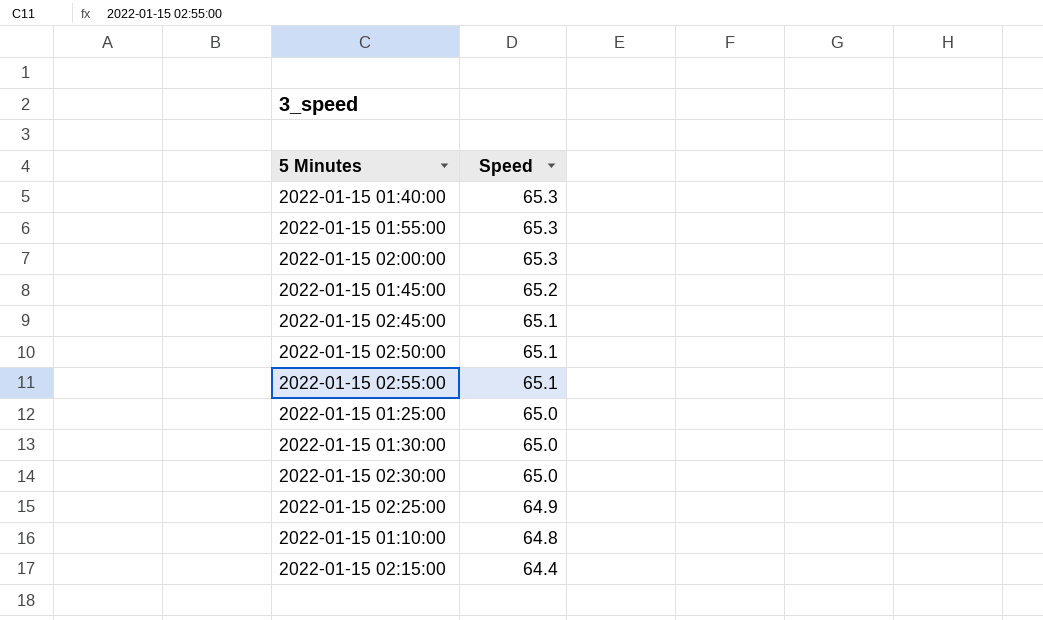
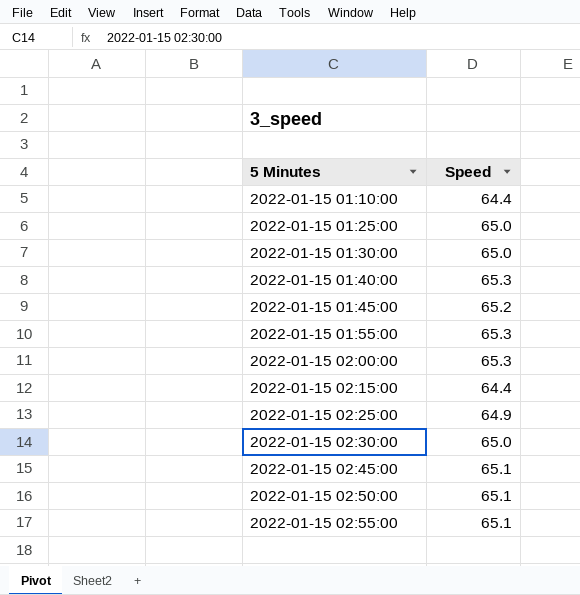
row order: Speed descending -> 5 Minutes ascending
2022-01-15 01:10:00 | Speed: 64.8 -> 64.4

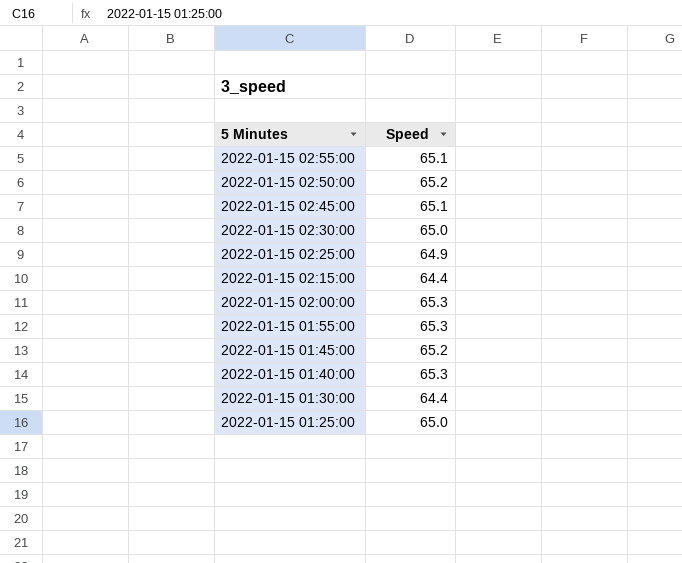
row order: 5 Minutes ascending -> 5 Minutes descending
row 2022-01-15 01:10:00: 64.4 -> none
2022-01-15 02:50:00 | Speed: 65.1 -> 65.2
2022-01-15 01:30:00 | Speed: 65.0 -> 64.4

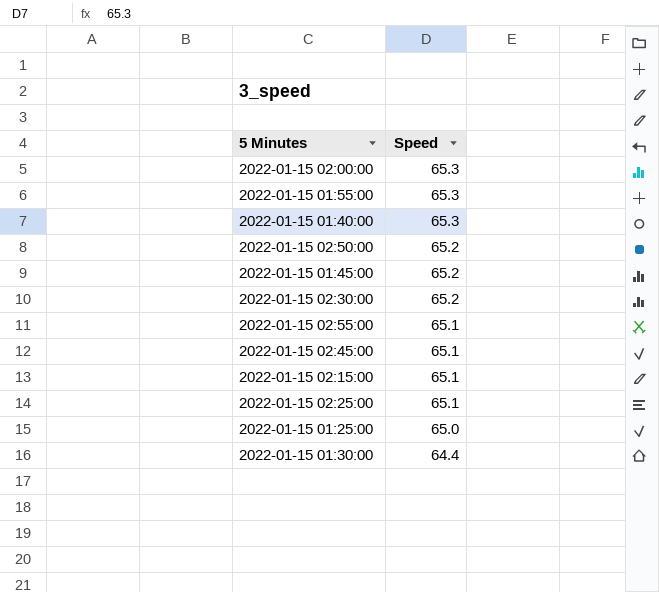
row order: 5 Minutes descending -> Speed descending
2022-01-15 02:30:00 | Speed: 65.0 -> 65.2
2022-01-15 02:15:00 | Speed: 64.4 -> 65.1
2022-01-15 02:25:00 | Speed: 64.9 -> 65.1

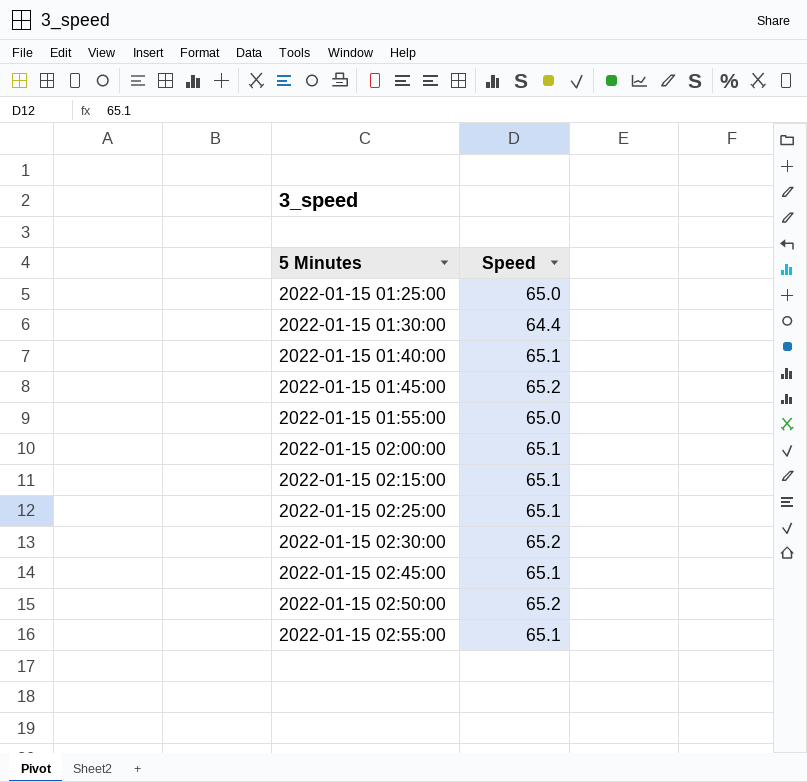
row order: Speed descending -> 5 Minutes ascending
2022-01-15 01:40:00 | Speed: 65.3 -> 65.1
2022-01-15 01:55:00 | Speed: 65.3 -> 65.0
2022-01-15 02:00:00 | Speed: 65.3 -> 65.1

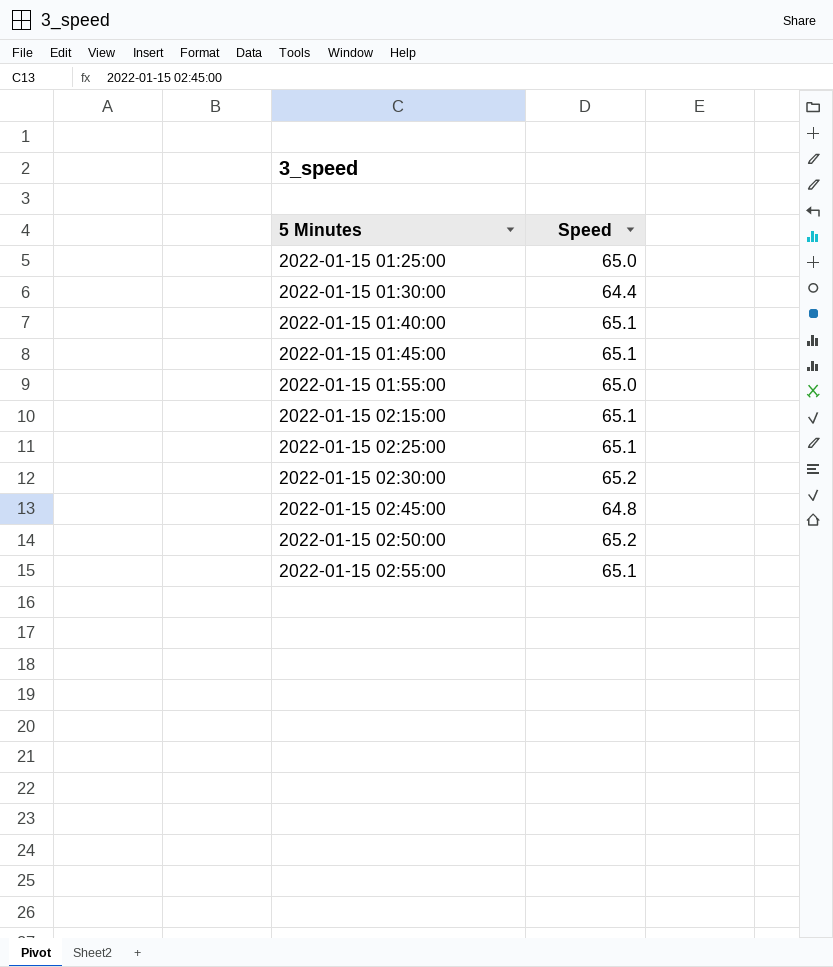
row 2022-01-15 02:00:00: 65.1 -> none
2022-01-15 01:45:00 | Speed: 65.2 -> 65.1
2022-01-15 02:45:00 | Speed: 65.1 -> 64.8

